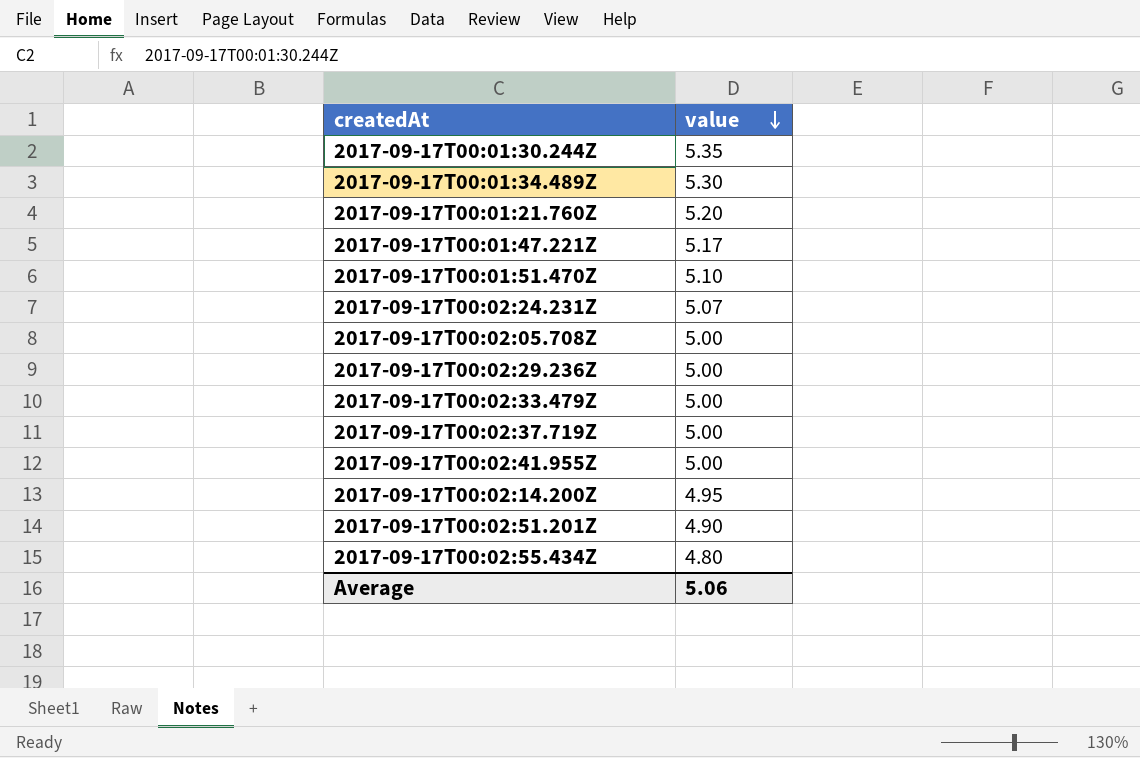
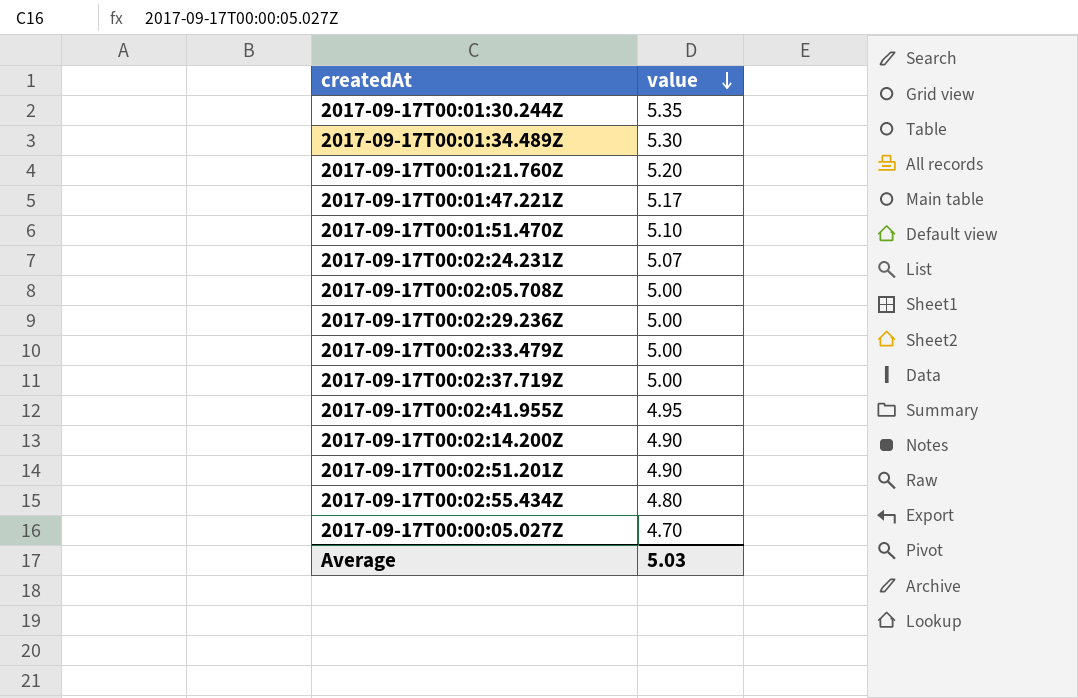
2017-09-17T00:02:41.955Z | value: 5.00 -> 4.95
2017-09-17T00:02:14.200Z | value: 4.95 -> 4.90
row 2017-09-17T00:00:05.027Z: none -> 4.70
Average | value: 5.06 -> 5.03

